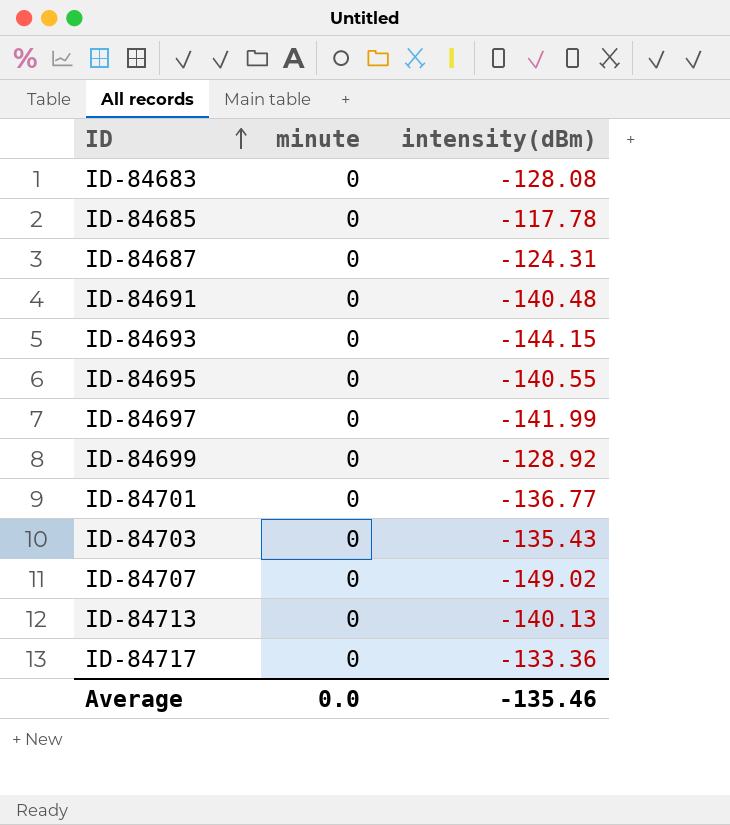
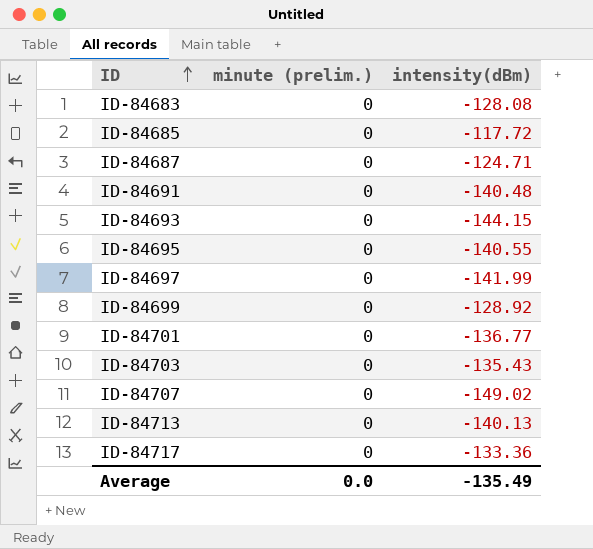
column name: minute -> minute (prelim.)
ID-84685 | intensity(dBm): -117.78 -> -117.72
ID-84687 | intensity(dBm): -124.31 -> -124.71
Average | intensity(dBm): -135.46 -> -135.49

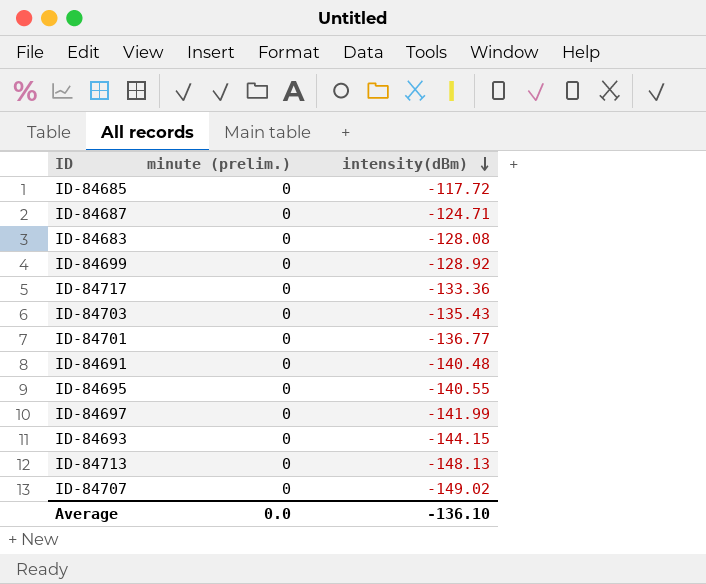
row order: ID ascending -> intensity(dBm) descending
ID-84713 | intensity(dBm): -140.13 -> -148.13
Average | intensity(dBm): -135.49 -> -136.10

